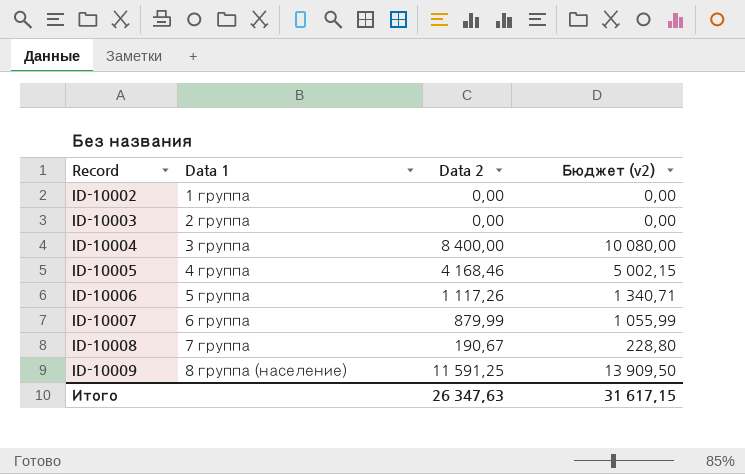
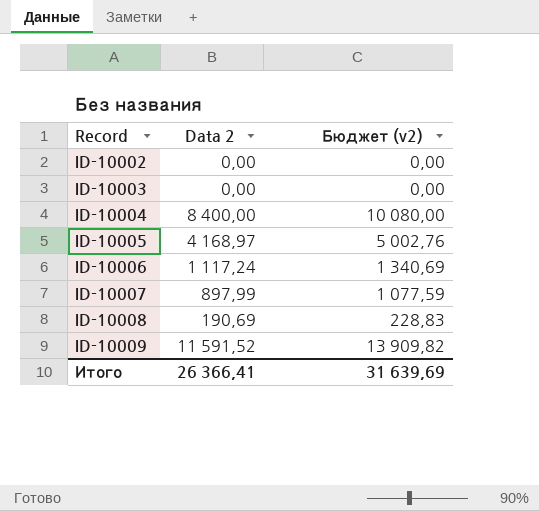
column Data 1 | position: 2 -> none
ID-10005 | Data 2: 4 168,46 -> 4 168,97
ID-10005 | Бюджет (v2): 5 002,15 -> 5 002,76
ID-10006 | Data 2: 1 117,26 -> 1 117,24
ID-10006 | Бюджет (v2): 1 340,71 -> 1 340,69
ID-10007 | Data 2: 879,99 -> 897,99
ID-10007 | Бюджет (v2): 1 055,99 -> 1 077,59
ID-10008 | Data 2: 190,67 -> 190,69
ID-10008 | Бюджет (v2): 228,80 -> 228,83
ID-10009 | Data 2: 11 591,25 -> 11 591,52
ID-10009 | Бюджет (v2): 13 909,50 -> 13 909,82
Итого | Data 2: 26 347,63 -> 26 366,41
Итого | Бюджет (v2): 31 617,15 -> 31 639,69

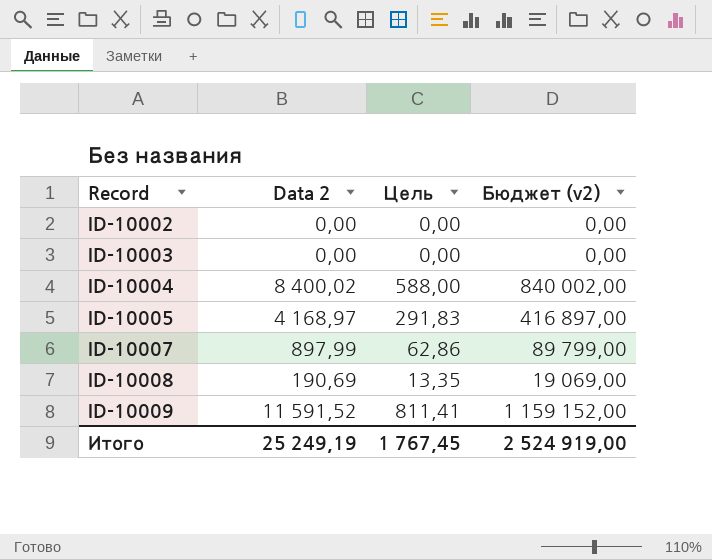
column Цель | formula: none -> [Data 2] * 0,07
column Бюджет (v2) | formula: [Data 2] * 1,2 -> [Data 2] * 100
row ID-10006: 1 117,24 | 1 340,69 -> none
ID-10004 | Data 2: 8 400,00 -> 8 400,02
Итого | Data 2: 26 366,41 -> 25 249,19
Итого | Бюджет (v2): 31 639,69 -> 2 524 919,00

